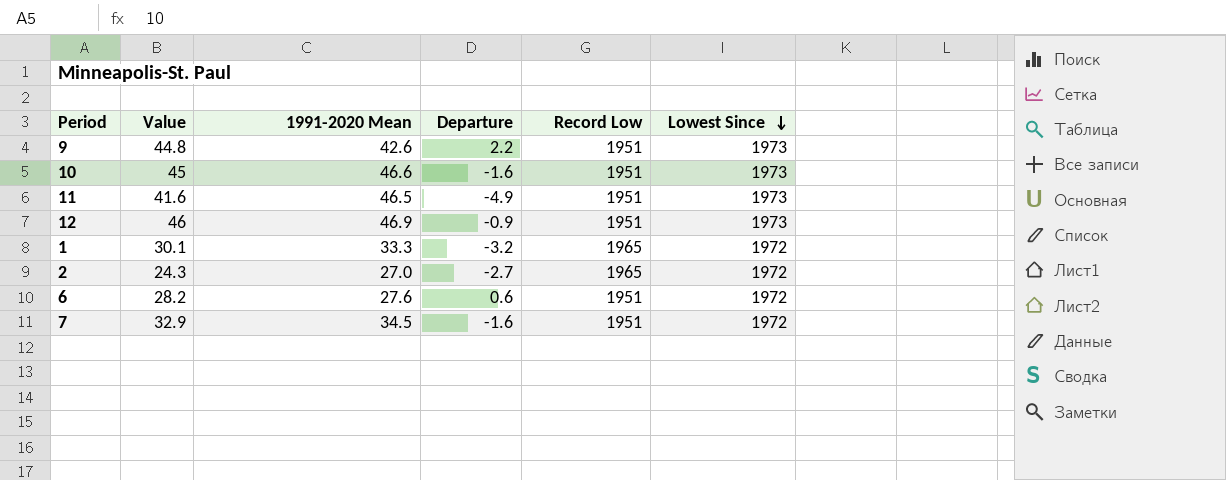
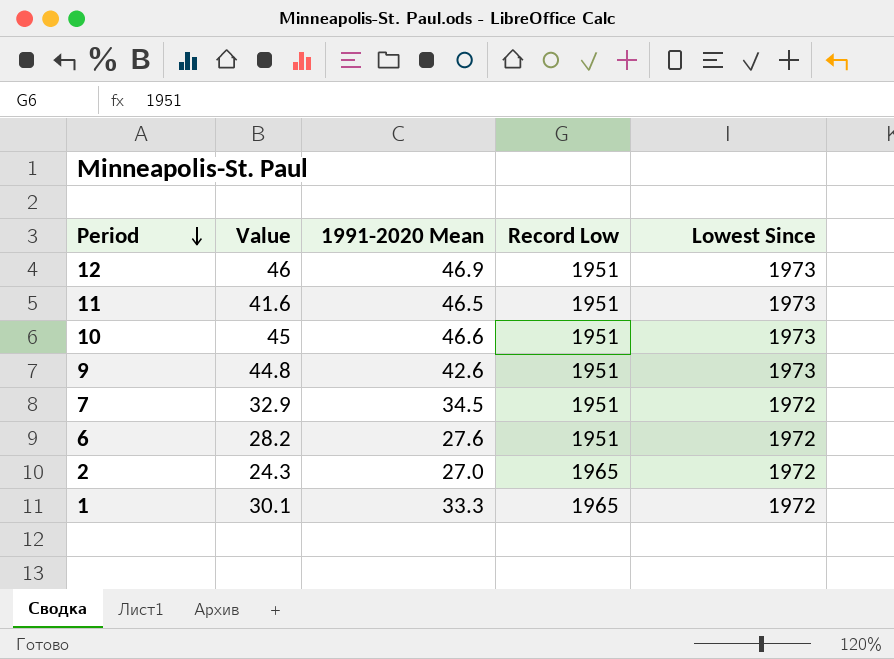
row order: Lowest Since descending -> Period descending
column Departure | formula: [Value] - [1991-2020 Mean] -> none

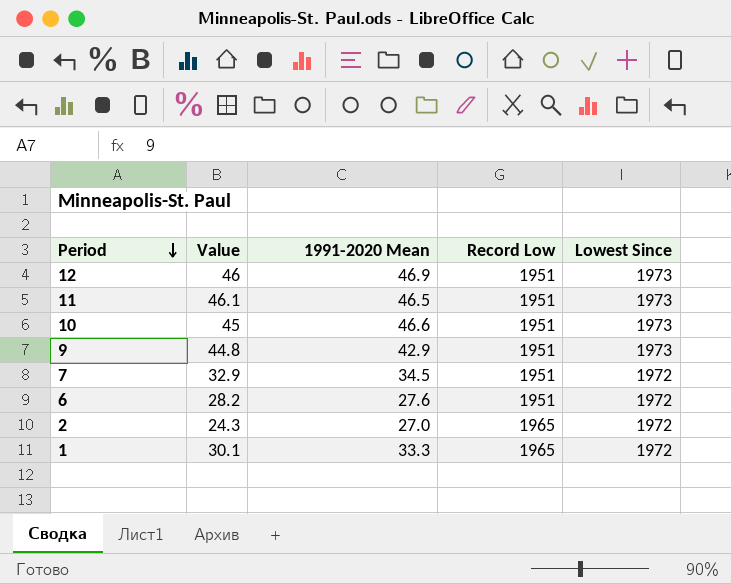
11 | Value: 41.6 -> 46.1
9 | 1991-2020 Mean: 42.6 -> 42.9

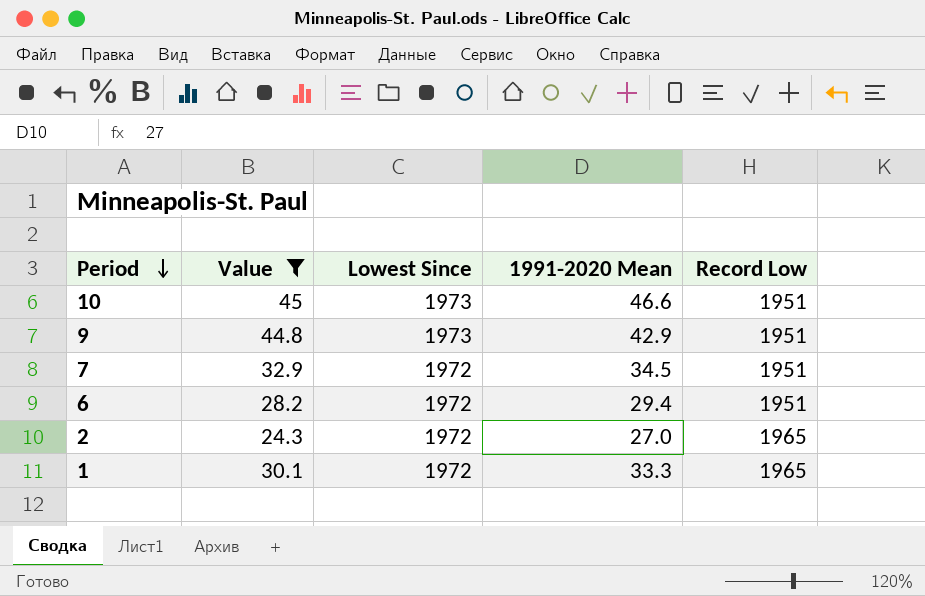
filter: none -> Value <= 45
column Lowest Since | position: 5 -> 3
6 | 1991-2020 Mean: 27.6 -> 29.4

